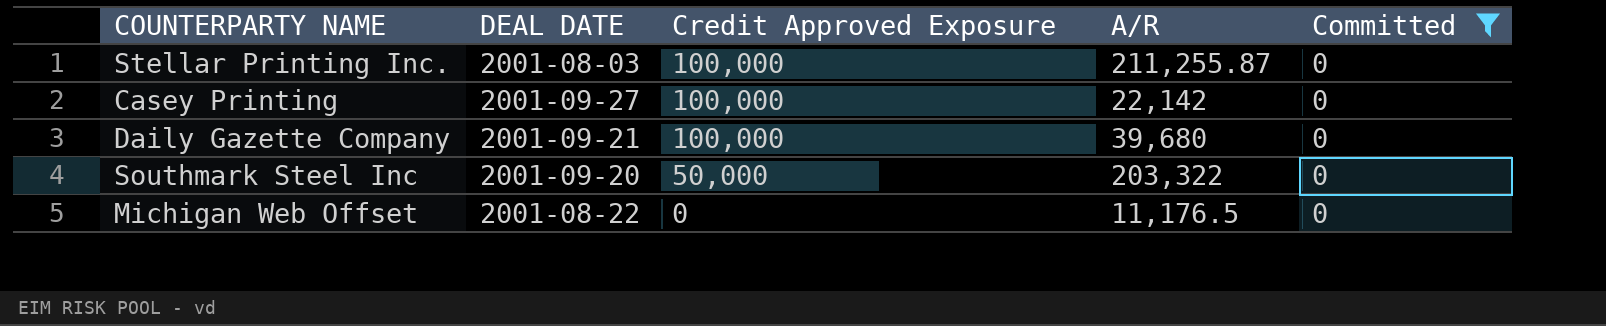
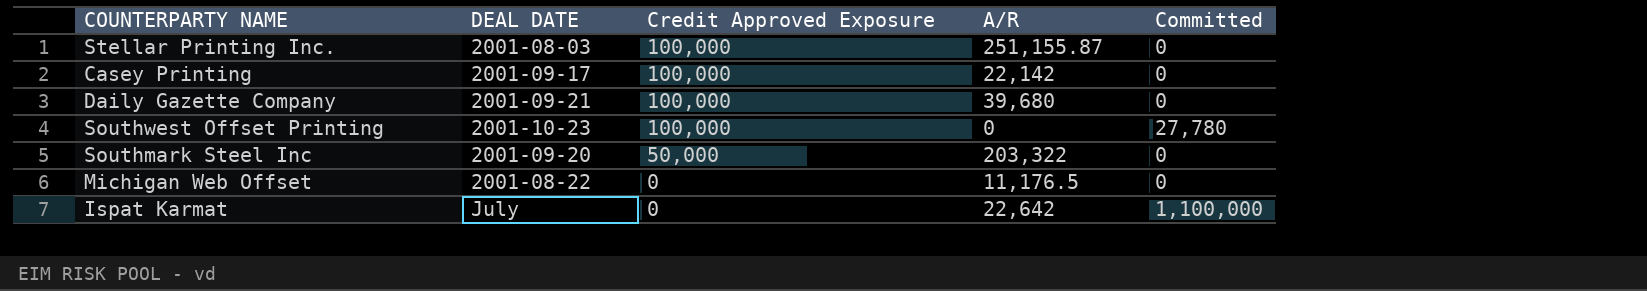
filter: Committed = 0 -> none
Stellar Printing Inc. | A/R: 211,255.87 -> 251,155.87
Casey Printing | DEAL DATE: 2001-09-27 -> 2001-09-17

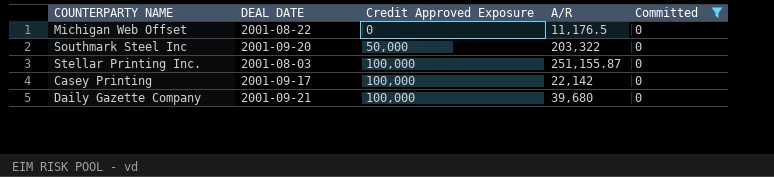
filter: none -> Committed = 0
row order: Credit Approved Exposure descending -> Credit Approved Exposure ascending

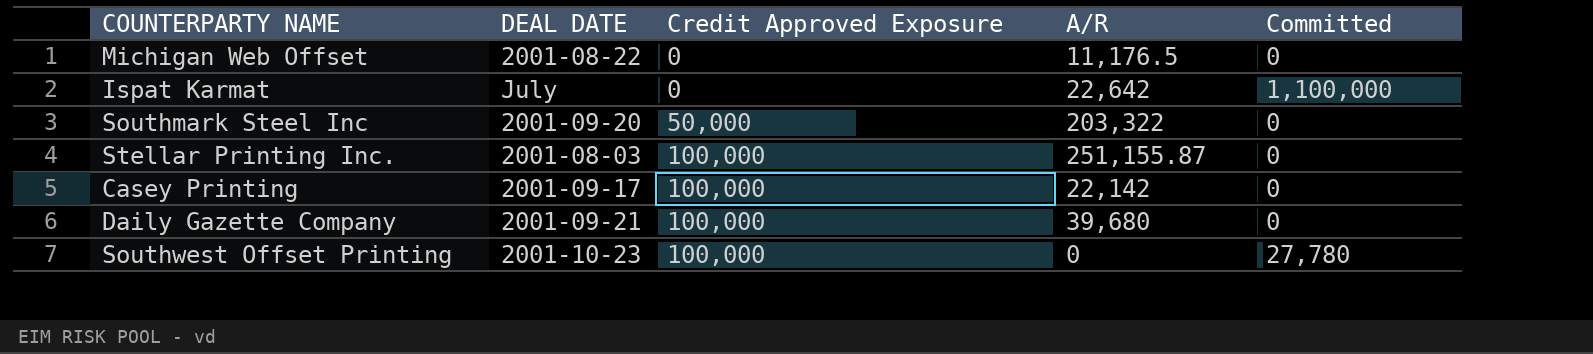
filter: Committed = 0 -> none

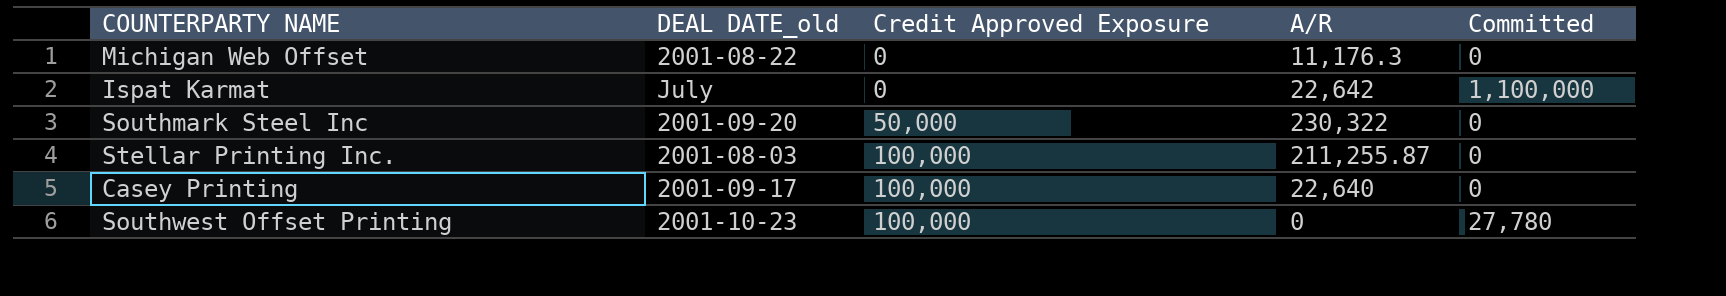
column name: DEAL DATE -> DEAL DATE_old
row Daily Gazette Company: 2001-09-21 | 100,000 | 39,680 | 0 -> none
Michigan Web Offset | A/R: 11,176.5 -> 11,176.3
Southmark Steel Inc | A/R: 203,322 -> 230,322
Stellar Printing Inc. | A/R: 251,155.87 -> 211,255.87
Casey Printing | A/R: 22,142 -> 22,640

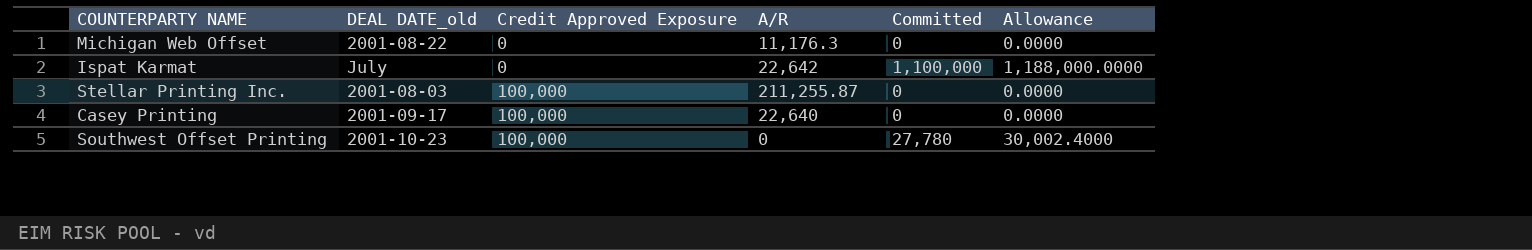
column Allowance | formula: none -> [Committed] * 1.08
row Southmark Steel Inc: 2001-09-20 | 50,000 | 230,322 | 0 -> none

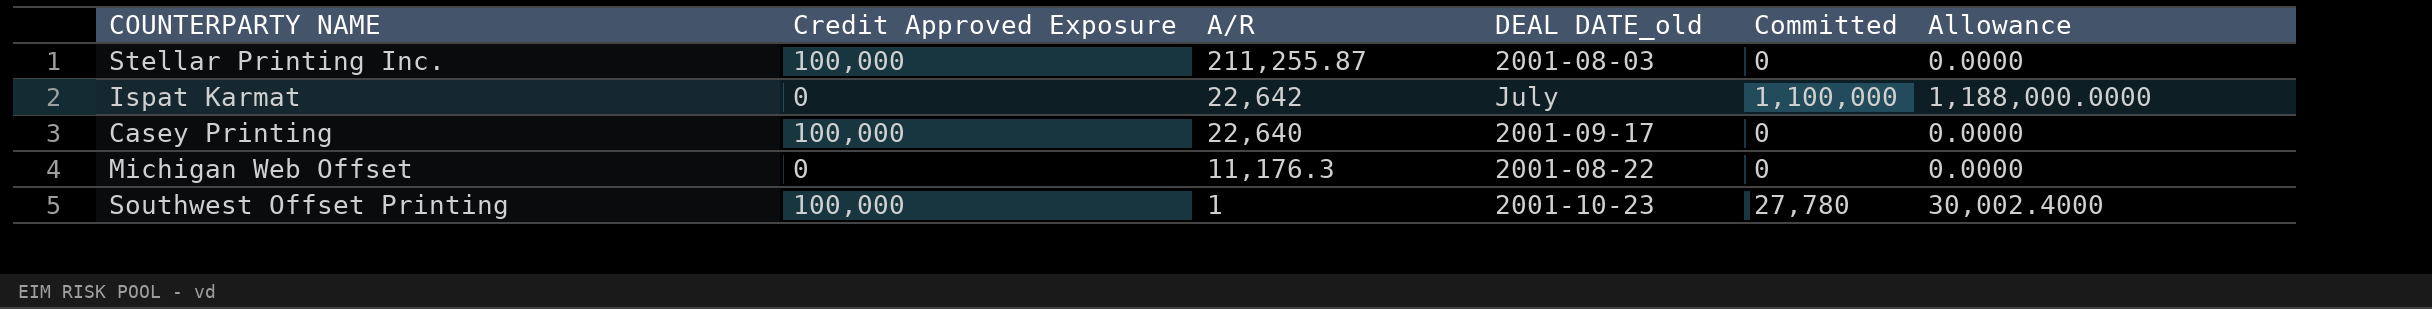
row order: Credit Approved Exposure ascending -> A/R descending
column DEAL DATE_old | position: 2 -> 4
Southwest Offset Printing | A/R: 0 -> 1

